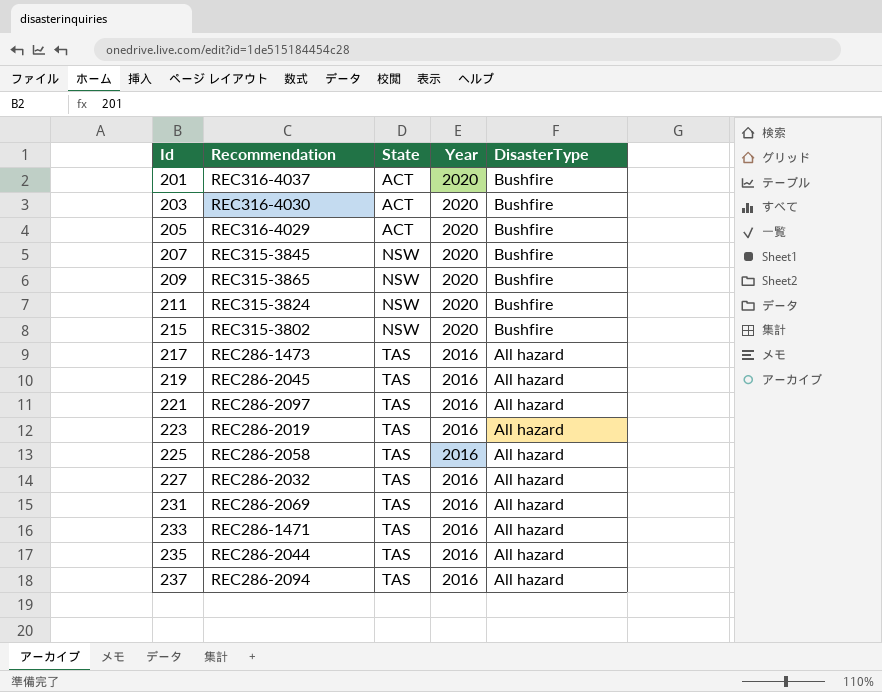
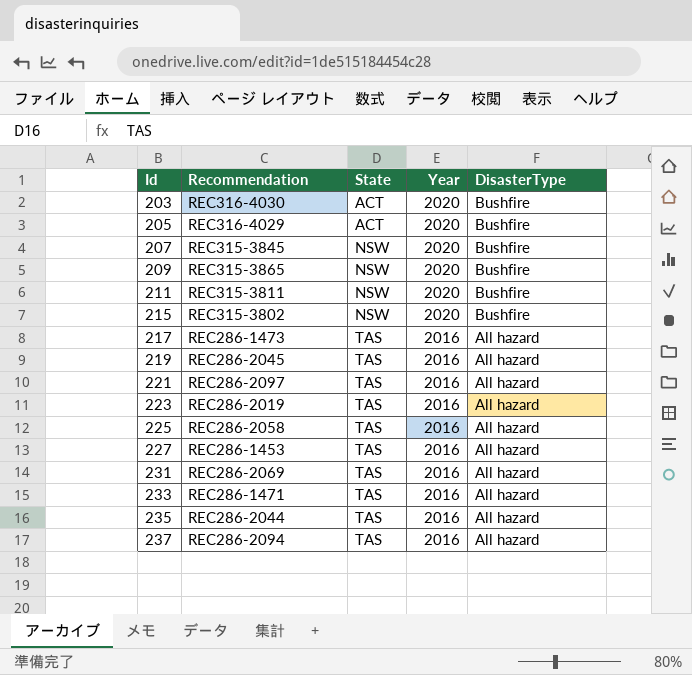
row 201: REC316-4037 | ACT | 2020 | Bushfire -> none
211 | Recommendation: REC315-3824 -> REC315-3811
227 | Recommendation: REC286-2032 -> REC286-1453

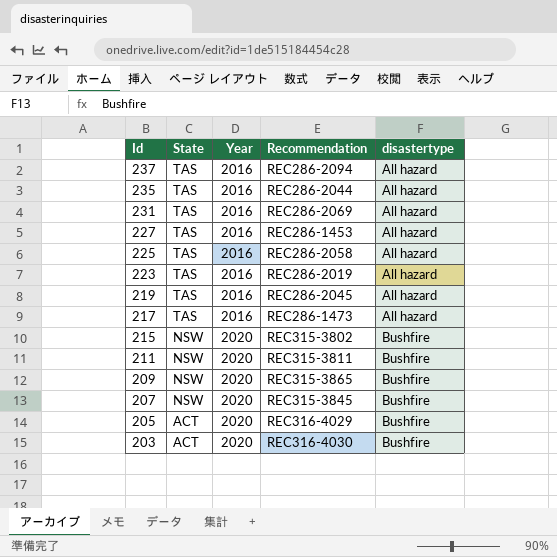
row order: Id ascending -> Id descending
column Recommendation | position: 2 -> 4
column name: DisasterType -> disastertype
row 221: REC286-2097 | TAS | 2016 | All hazard -> none
row 233: REC286-1471 | TAS | 2016 | All hazard -> none

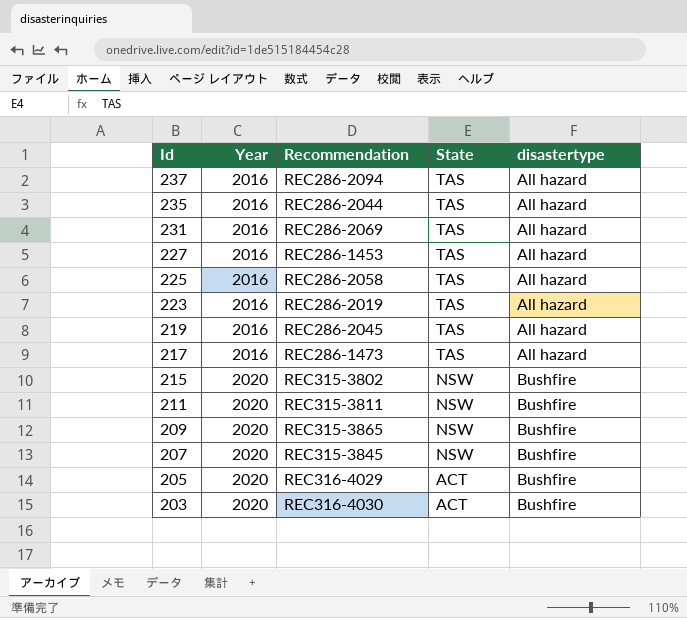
column State | position: 2 -> 4

